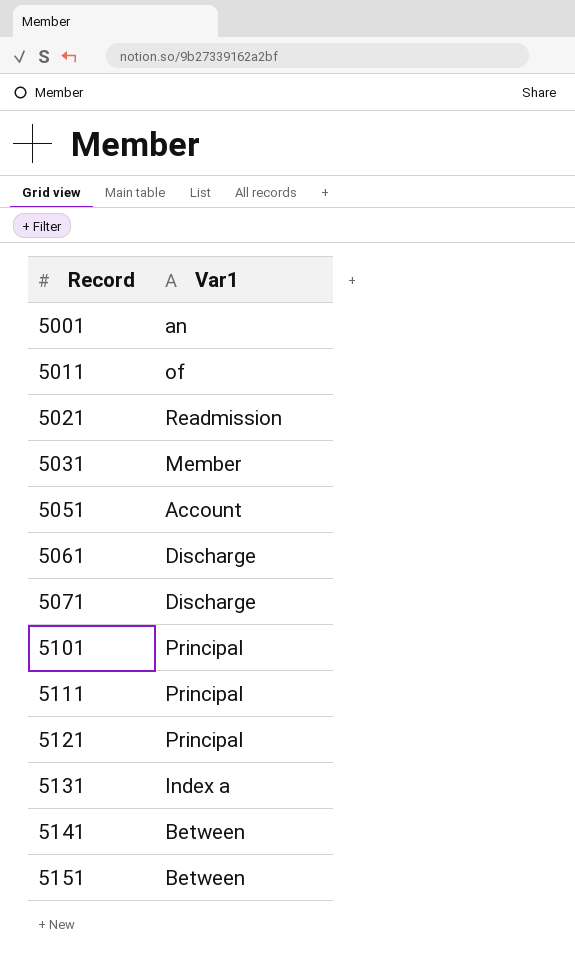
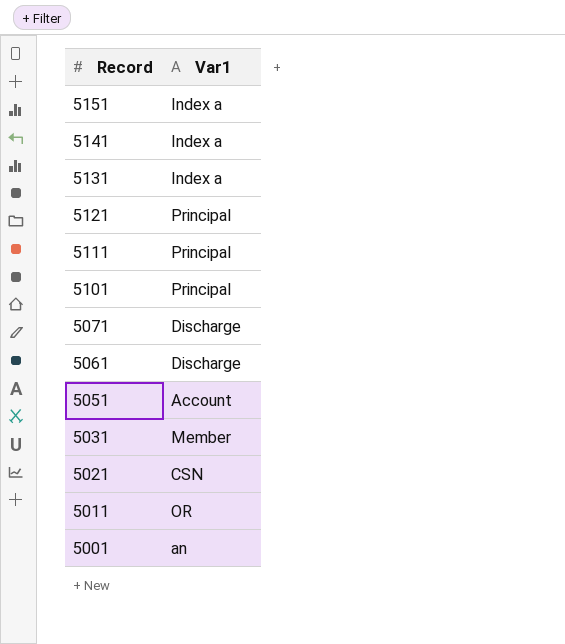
row order: Record ascending -> Record descending
5151 | Var1: Between -> Index a
5141 | Var1: Between -> Index a
5021 | Var1: Readmission -> CSN
5011 | Var1: of -> OR

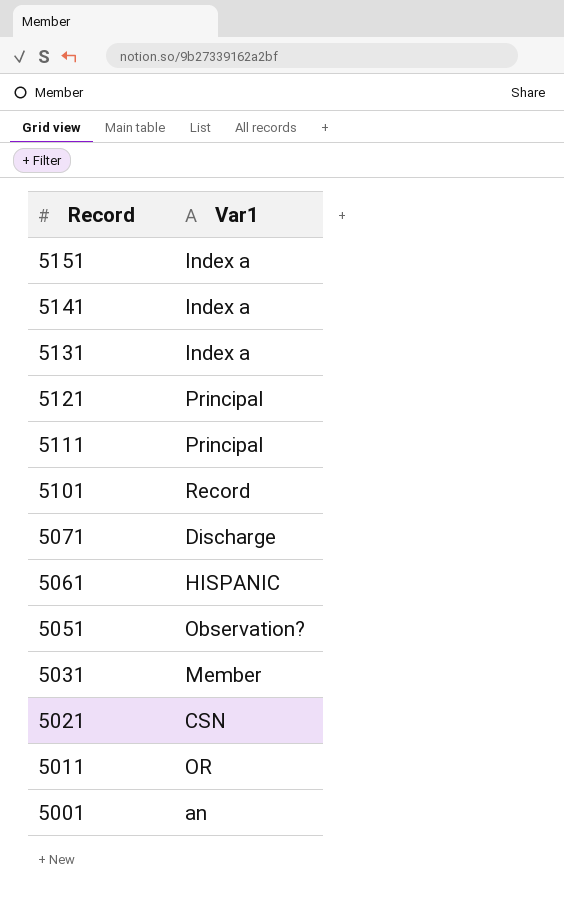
5101 | Var1: Principal -> Record
5061 | Var1: Discharge -> HISPANIC
5051 | Var1: Account -> Observation?

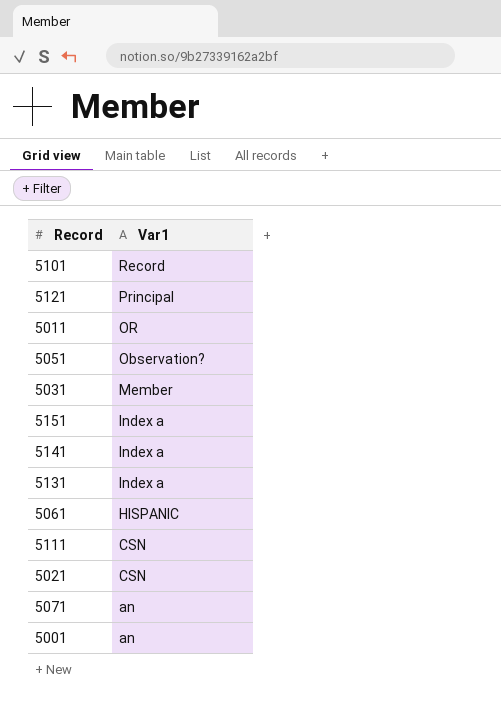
row order: Record descending -> Var1 descending
5111 | Var1: Principal -> CSN
5071 | Var1: Discharge -> an

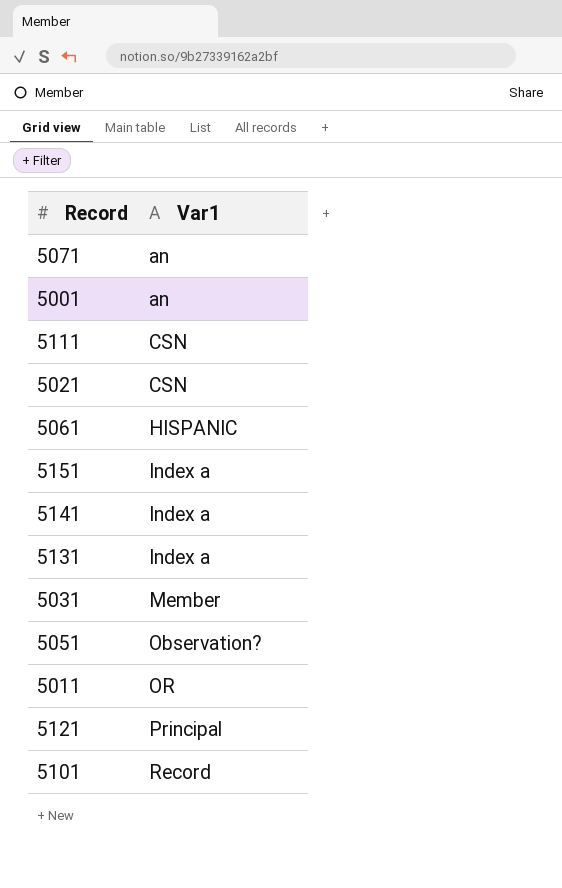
row order: Var1 descending -> Var1 ascending

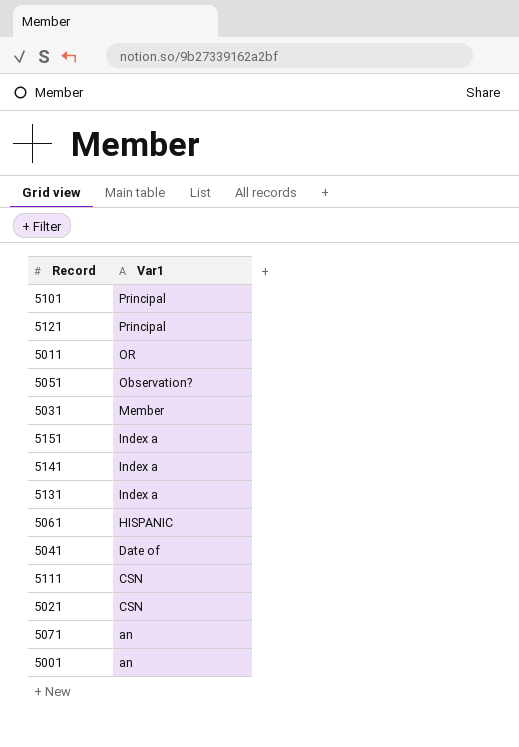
row order: Var1 ascending -> Var1 descending
5101 | Var1: Record -> Principal
row 5041: none -> Date of

